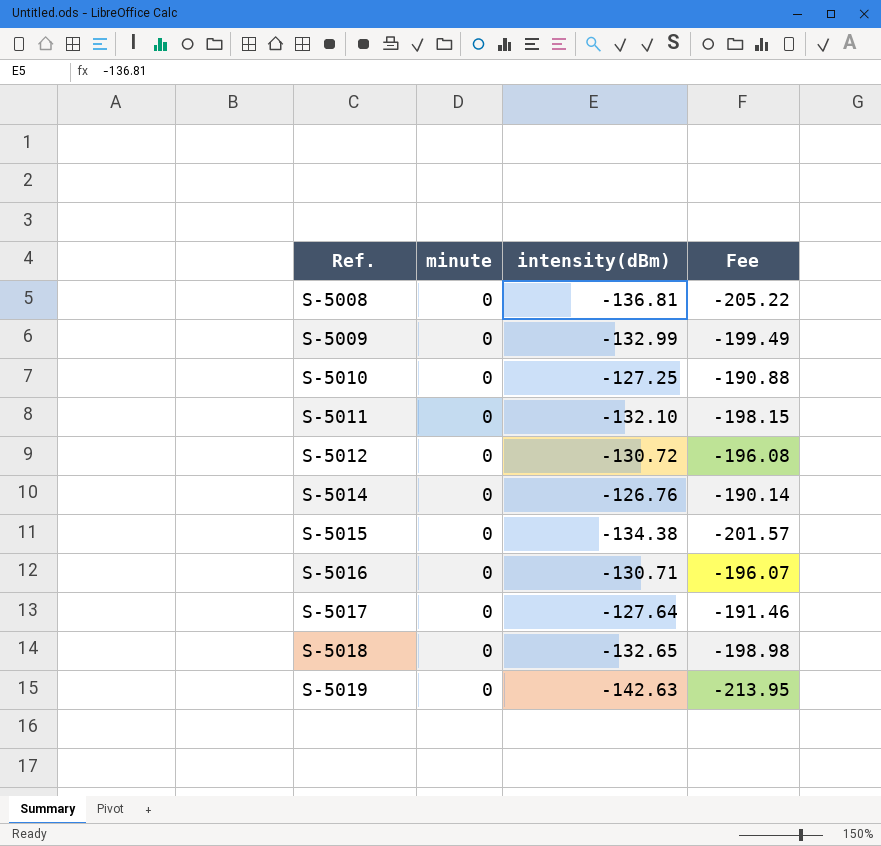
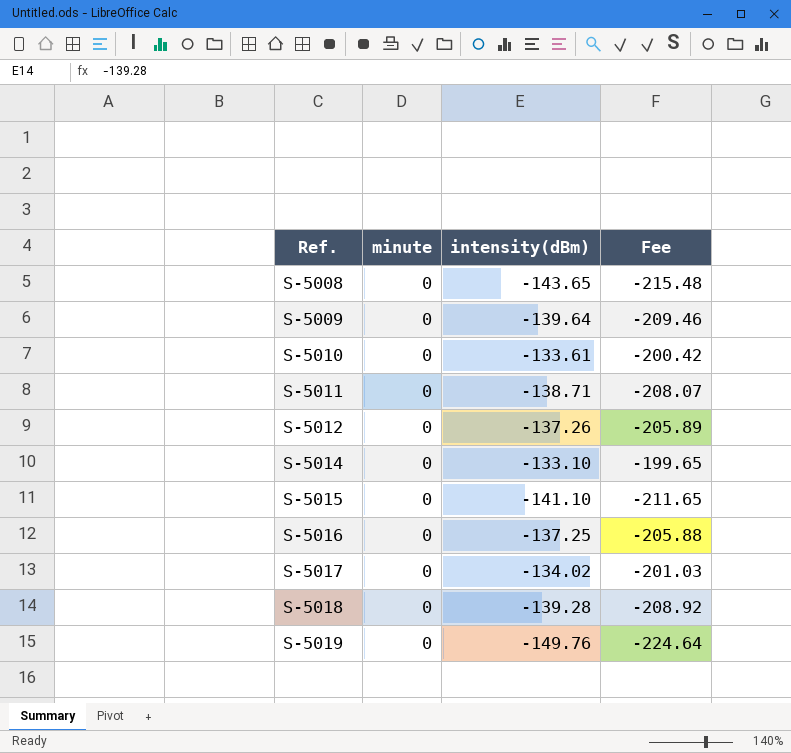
S-5008 | intensity(dBm): -136.81 -> -143.65
S-5008 | Fee: -205.22 -> -215.48
S-5009 | intensity(dBm): -132.99 -> -139.64
S-5009 | Fee: -199.49 -> -209.46
S-5010 | intensity(dBm): -127.25 -> -133.61
S-5010 | Fee: -190.88 -> -200.42
S-5011 | intensity(dBm): -132.10 -> -138.71
S-5011 | Fee: -198.15 -> -208.07
S-5012 | intensity(dBm): -130.72 -> -137.26
S-5012 | Fee: -196.08 -> -205.89
S-5014 | intensity(dBm): -126.76 -> -133.10
S-5014 | Fee: -190.14 -> -199.65
S-5015 | intensity(dBm): -134.38 -> -141.10
S-5015 | Fee: -201.57 -> -211.65
S-5016 | intensity(dBm): -130.71 -> -137.25
S-5016 | Fee: -196.07 -> -205.88
S-5017 | intensity(dBm): -127.64 -> -134.02
S-5017 | Fee: -191.46 -> -201.03
S-5018 | intensity(dBm): -132.65 -> -139.28
S-5018 | Fee: -198.98 -> -208.92
S-5019 | intensity(dBm): -142.63 -> -149.76
S-5019 | Fee: -213.95 -> -224.64

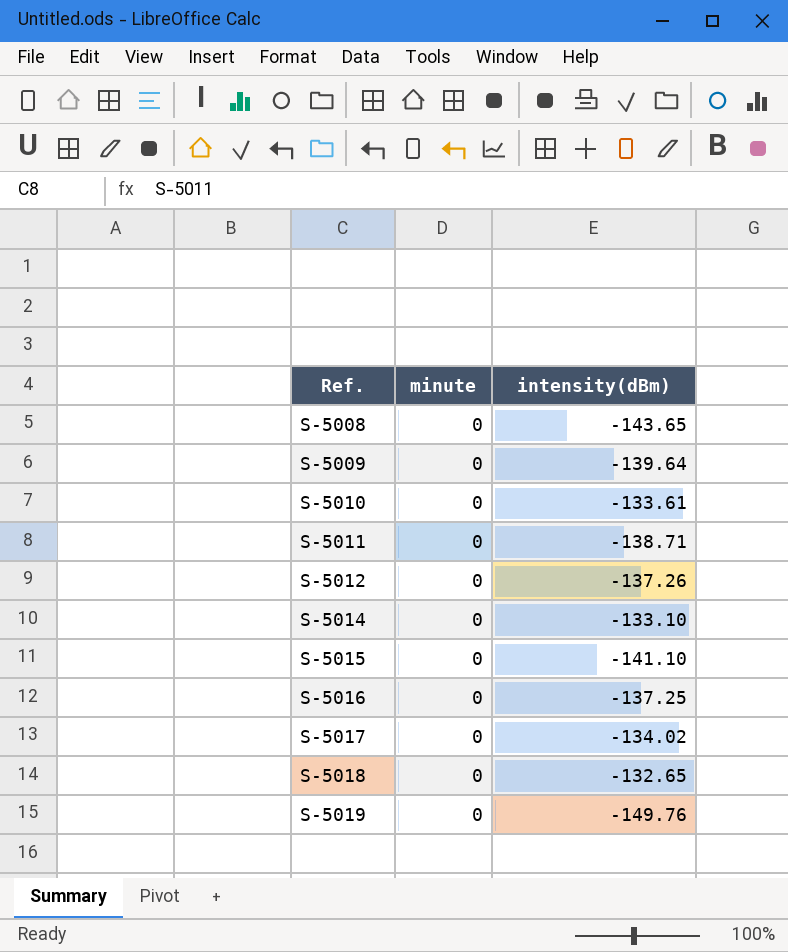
column Fee | formula: [intensity(dBm)] * 1.5 -> none
S-5018 | intensity(dBm): -139.28 -> -132.65

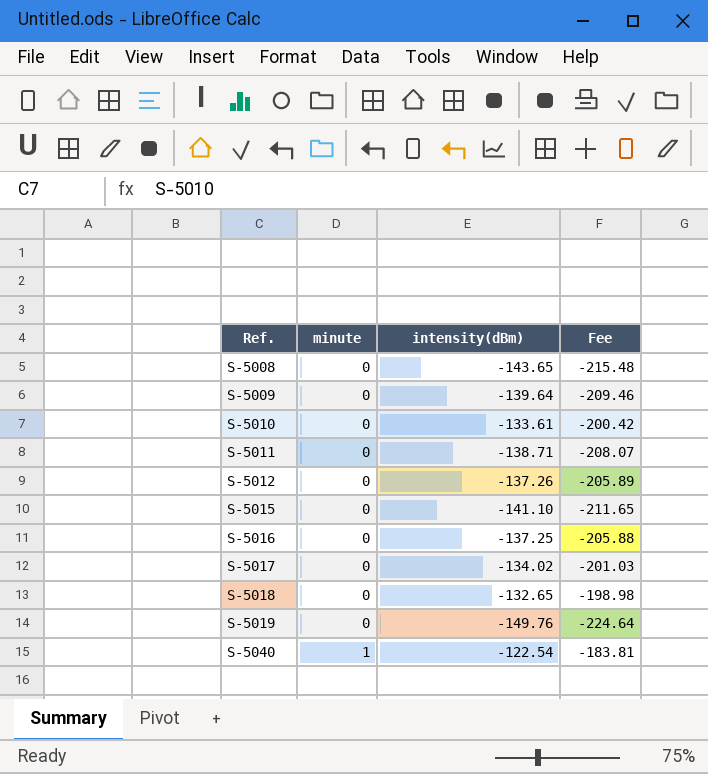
column Fee | formula: none -> [intensity(dBm)] * 1.5
row S-5014: 0 | -133.10 -> none
row S-5040: none -> 1 | -122.54 | -183.81

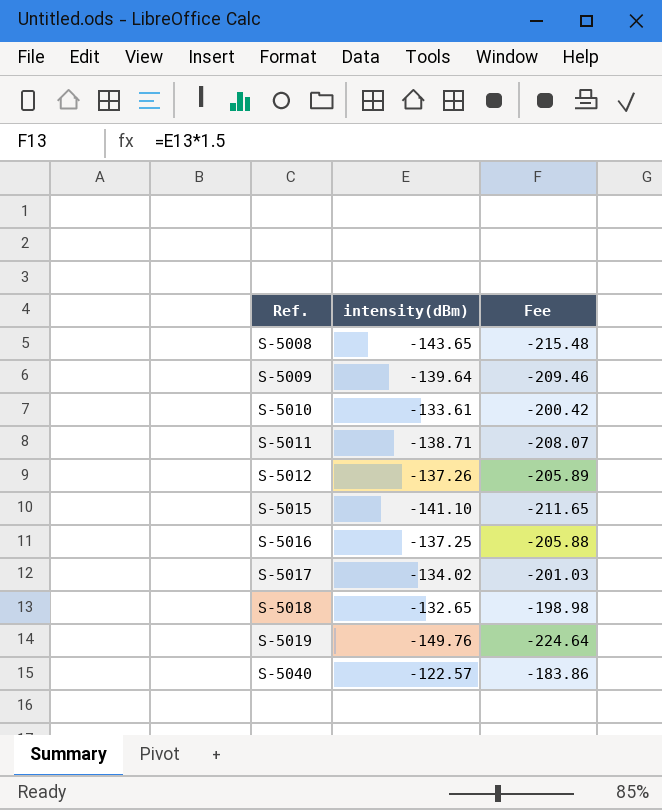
column minute | position: 2 -> none
S-5040 | intensity(dBm): -122.54 -> -122.57
S-5040 | Fee: -183.81 -> -183.86

